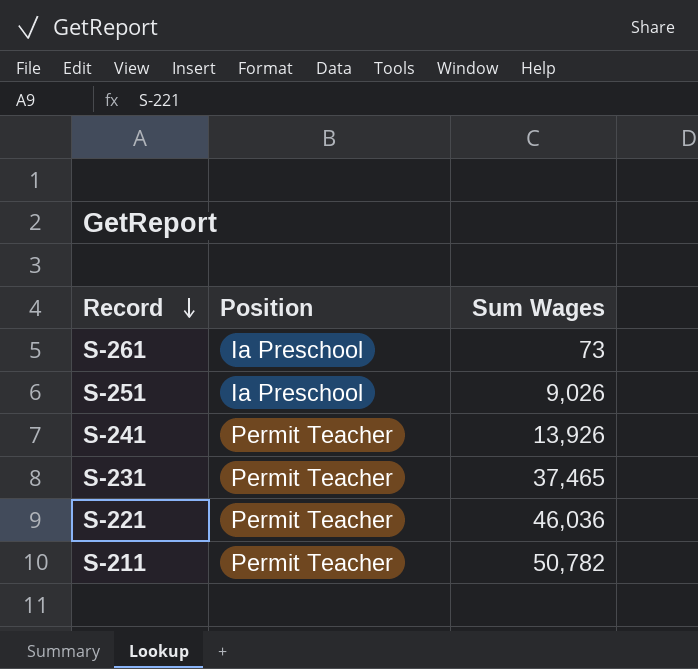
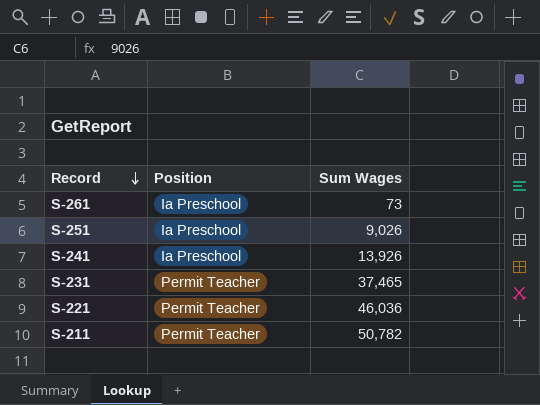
S-241 | Position: Permit Teacher -> Ia Preschool

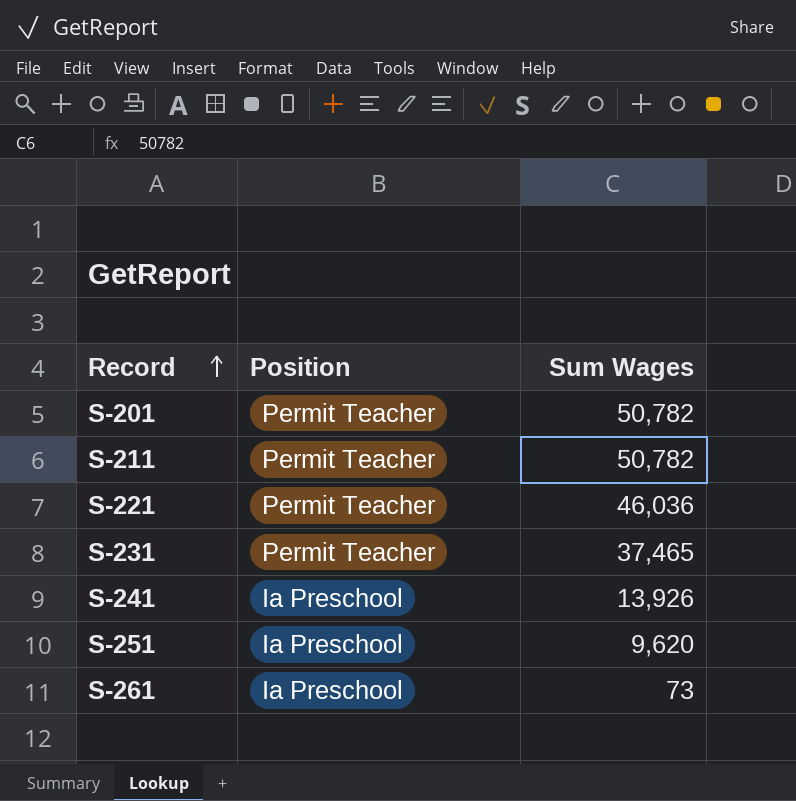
row order: Record descending -> Record ascending
row S-201: none -> Permit Teacher | 50,782
S-251 | Sum Wages: 9,026 -> 9,620

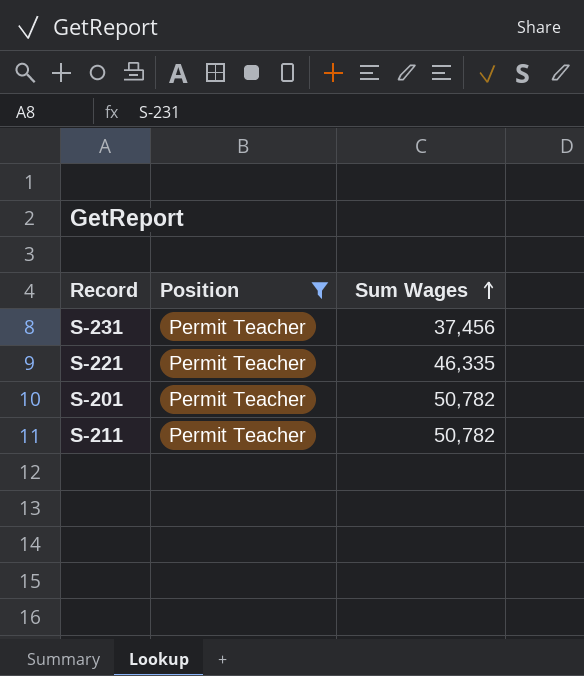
filter: none -> Position = Permit Teacher
row order: Record ascending -> Sum Wages ascending
S-231 | Sum Wages: 37,465 -> 37,456
S-221 | Sum Wages: 46,036 -> 46,335

